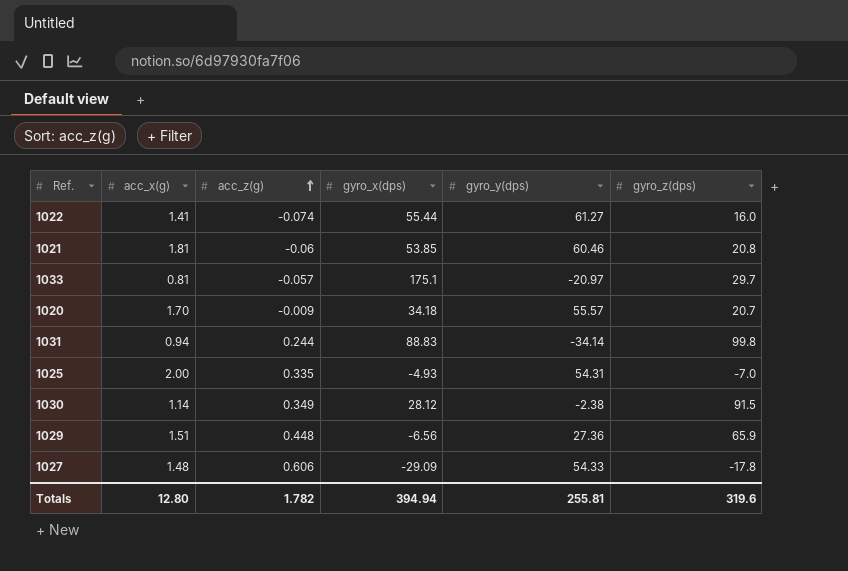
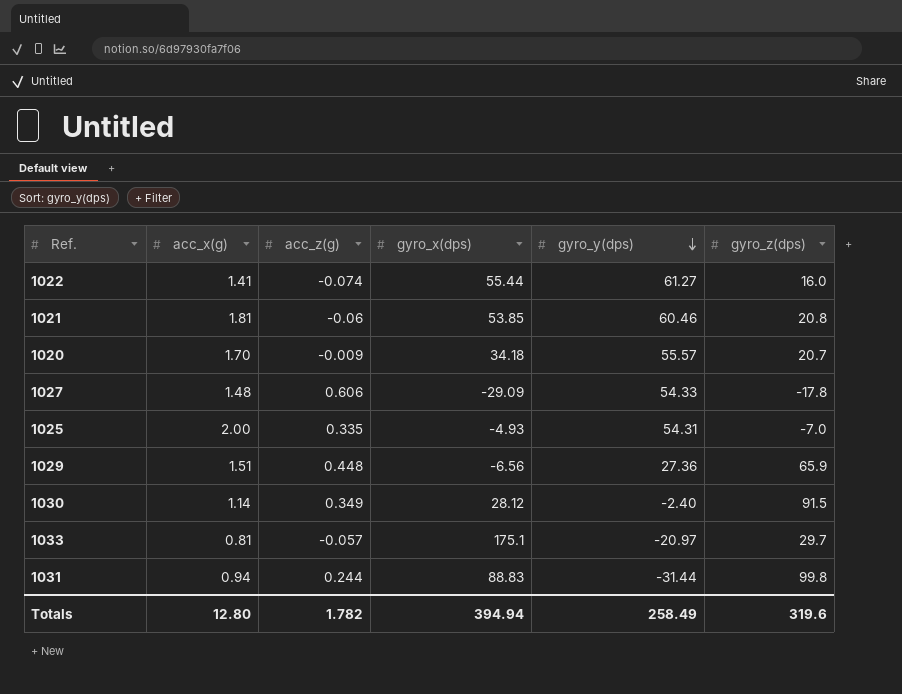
row order: acc_z(g) ascending -> gyro_y(dps) descending
1030 | gyro_y(dps): -2.38 -> -2.40
1031 | gyro_y(dps): -34.14 -> -31.44
Totals | gyro_y(dps): 255.81 -> 258.49

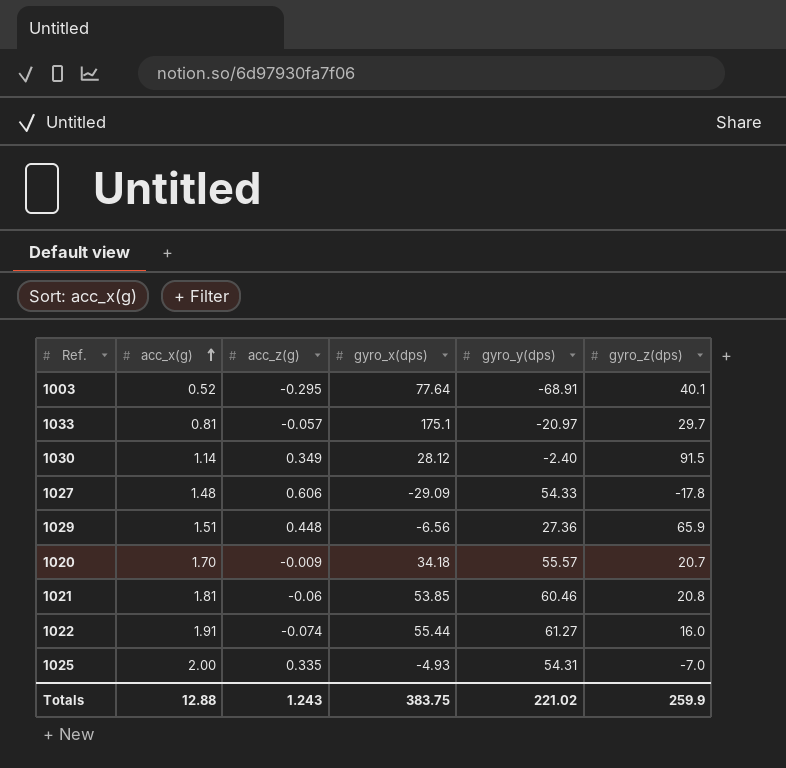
row order: gyro_y(dps) descending -> acc_x(g) ascending
row 1031: 0.94 | 0.244 | 88.83 | -31.44 | 99.8 -> none
row 1003: none -> 0.52 | -0.295 | 77.64 | -68.91 | 40.1
1022 | acc_x(g): 1.41 -> 1.91
Totals | acc_x(g): 12.80 -> 12.88
Totals | acc_z(g): 1.782 -> 1.243
Totals | gyro_x(dps): 394.94 -> 383.75
Totals | gyro_y(dps): 258.49 -> 221.02
Totals | gyro_z(dps): 319.6 -> 259.9

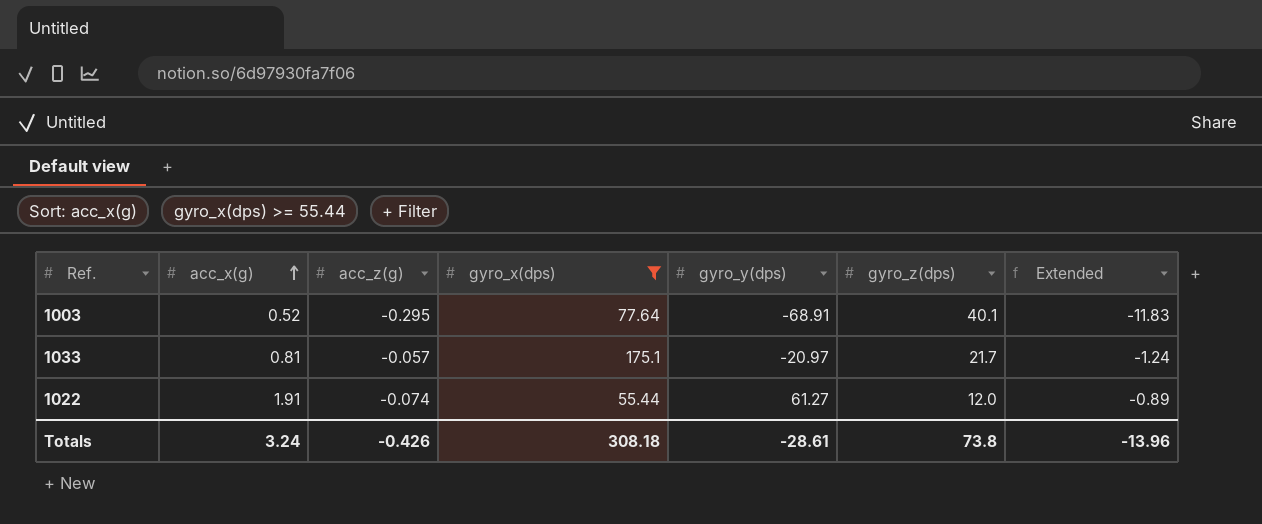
filter: none -> gyro_x(dps) >= 55.44
column Extended | formula: none -> [acc_z(g)] * [gyro_z(dps)]
1033 | gyro_z(dps): 29.7 -> 21.7
1022 | gyro_z(dps): 16.0 -> 12.0
Totals | acc_x(g): 12.88 -> 3.24
Totals | acc_z(g): 1.243 -> -0.426
Totals | gyro_x(dps): 383.75 -> 308.18
Totals | gyro_y(dps): 221.02 -> -28.61
Totals | gyro_z(dps): 259.9 -> 73.8

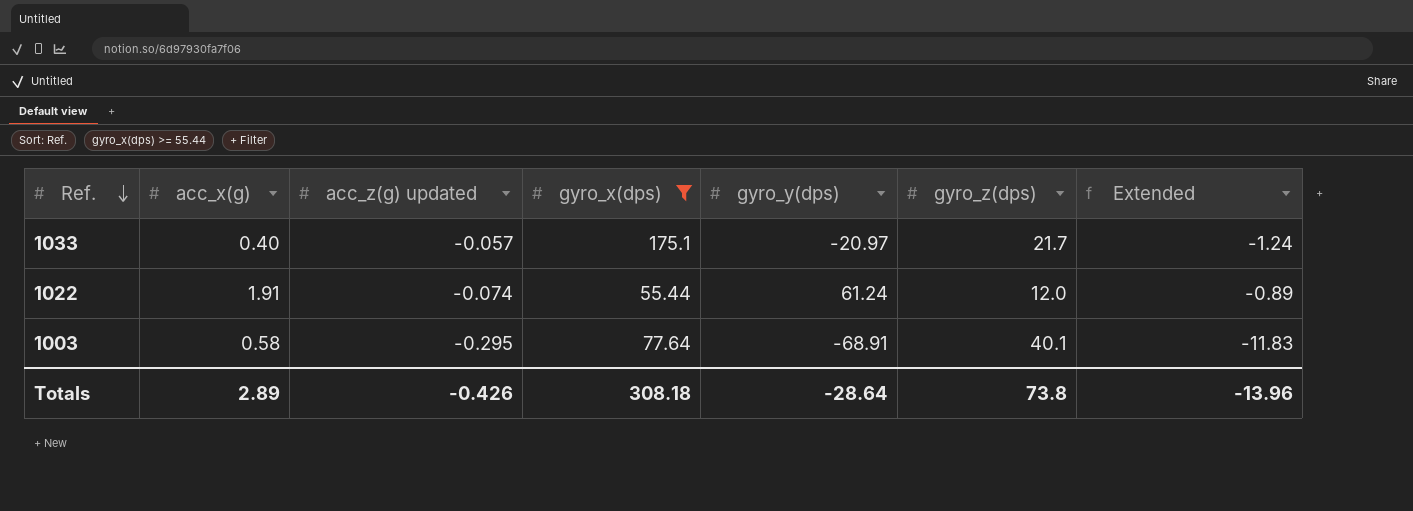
row order: acc_x(g) ascending -> Ref. descending
column name: acc_z(g) -> acc_z(g) updated
1033 | acc_x(g): 0.81 -> 0.40
1022 | gyro_y(dps): 61.27 -> 61.24
1003 | acc_x(g): 0.52 -> 0.58
Totals | acc_x(g): 3.24 -> 2.89
Totals | gyro_y(dps): -28.61 -> -28.64

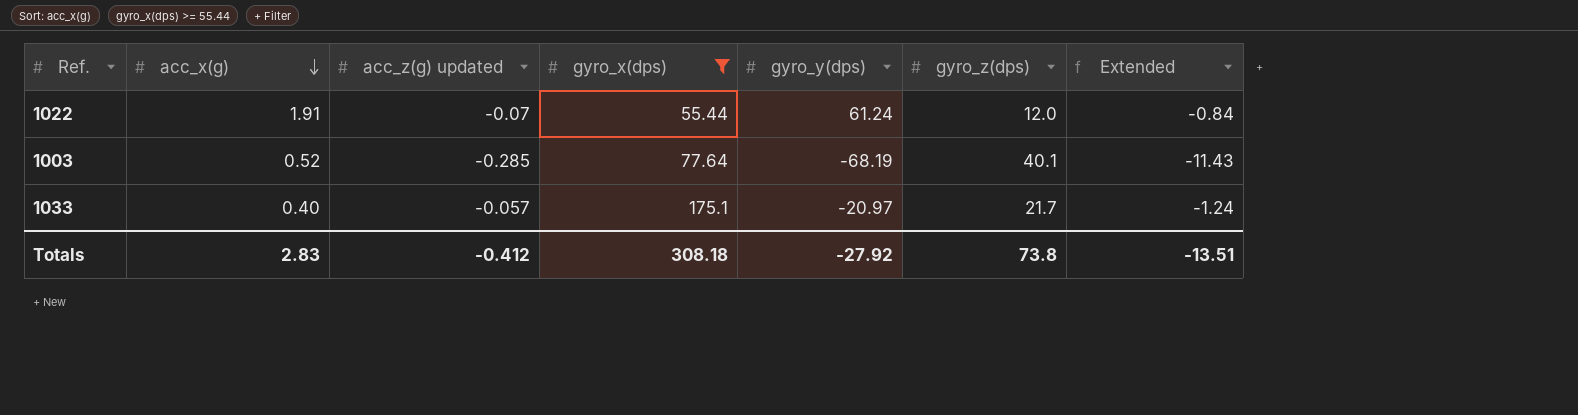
row order: Ref. descending -> acc_x(g) descending
1022 | acc_z(g) updated: -0.074 -> -0.07
1022 | Extended: -0.89 -> -0.84
1003 | acc_x(g): 0.58 -> 0.52
1003 | acc_z(g) updated: -0.295 -> -0.285
1003 | gyro_y(dps): -68.91 -> -68.19
1003 | Extended: -11.83 -> -11.43
Totals | acc_x(g): 2.89 -> 2.83
Totals | acc_z(g) updated: -0.426 -> -0.412
Totals | gyro_y(dps): -28.64 -> -27.92
Totals | Extended: -13.96 -> -13.51

